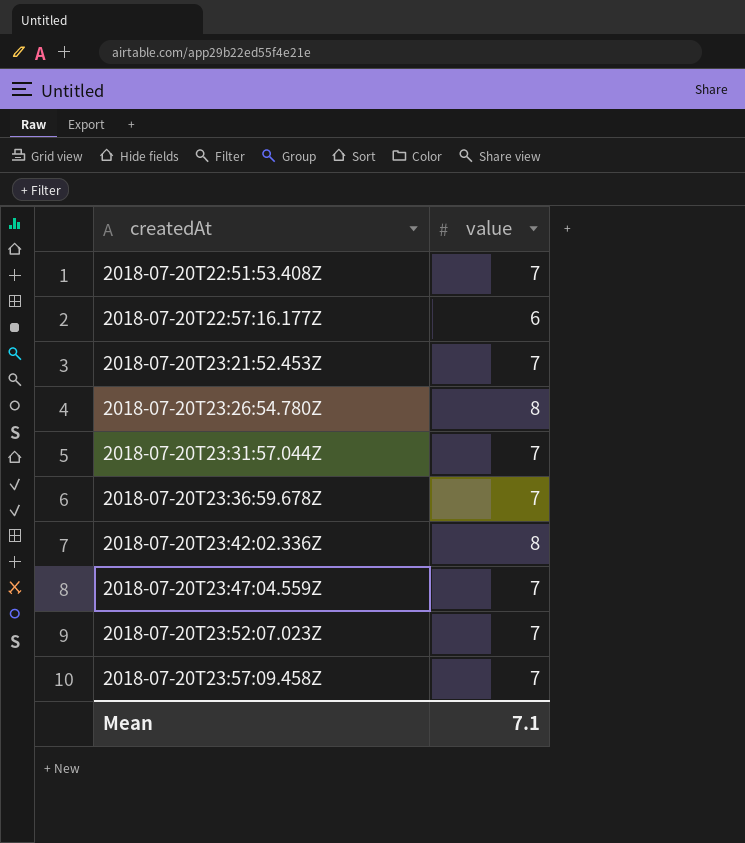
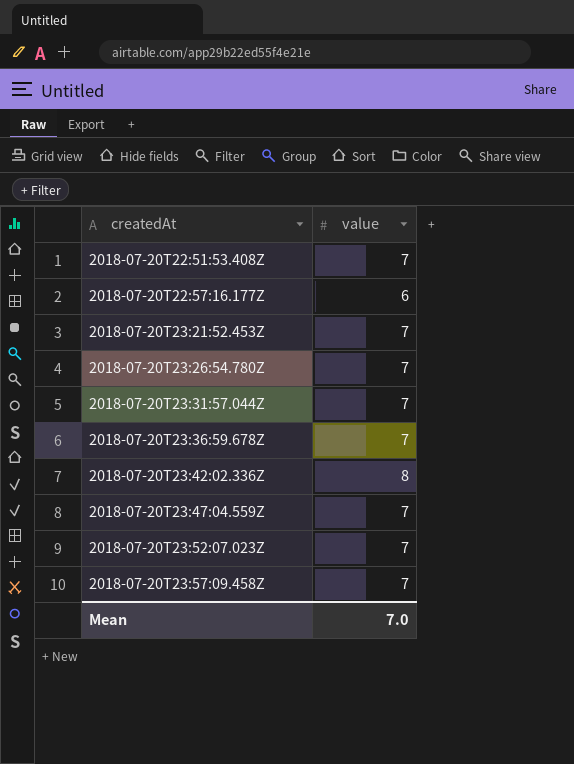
2018-07-20T23:26:54.780Z | value: 8 -> 7
Mean | value: 7.1 -> 7.0

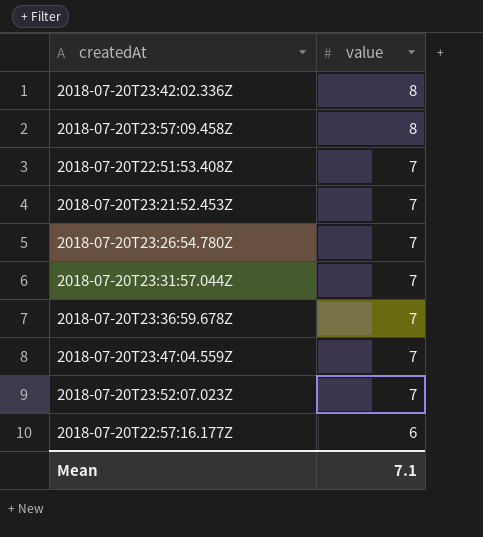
row order: createdAt ascending -> value descending
2018-07-20T23:57:09.458Z | value: 7 -> 8
Mean | value: 7.0 -> 7.1

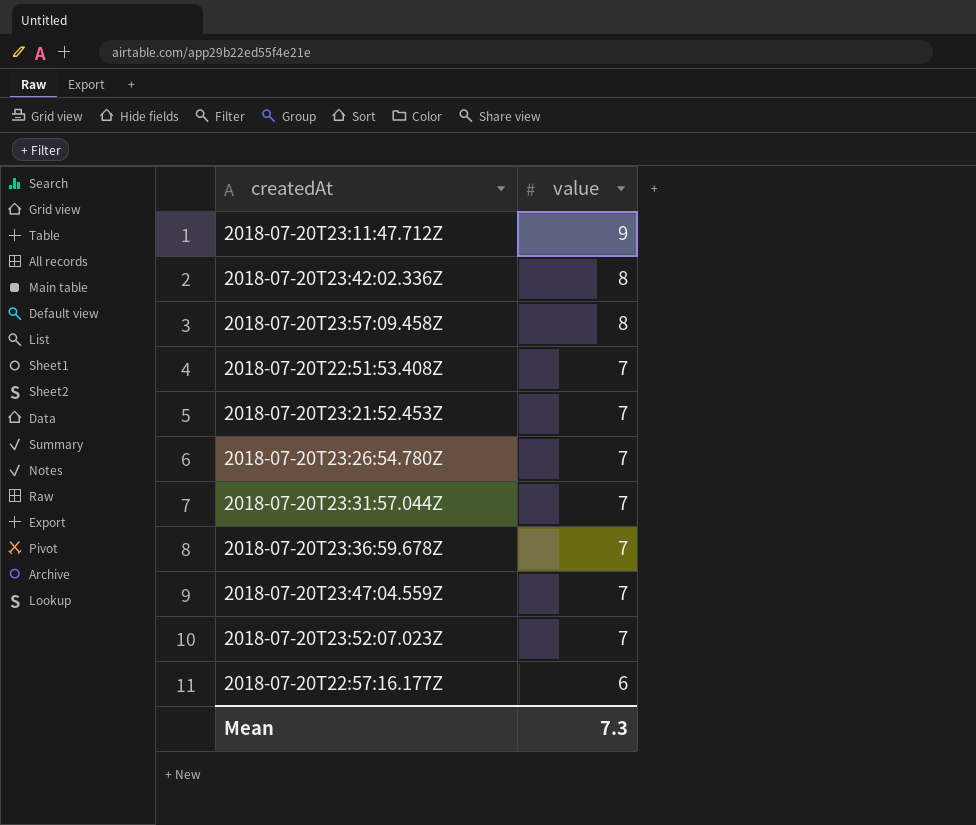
row 2018-07-20T23:11:47.712Z: none -> 9
Mean | value: 7.1 -> 7.3

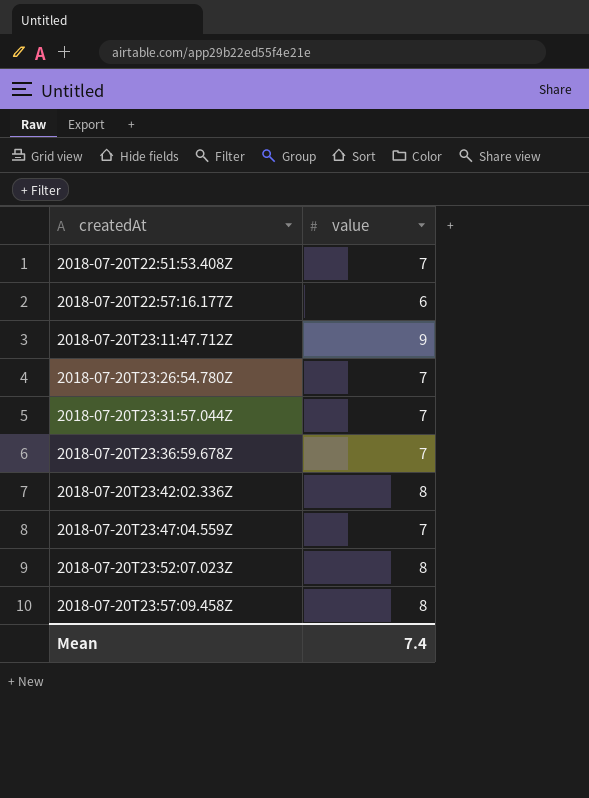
row order: value descending -> createdAt ascending
row 2018-07-20T23:21:52.453Z: 7 -> none
2018-07-20T23:52:07.023Z | value: 7 -> 8
Mean | value: 7.3 -> 7.4

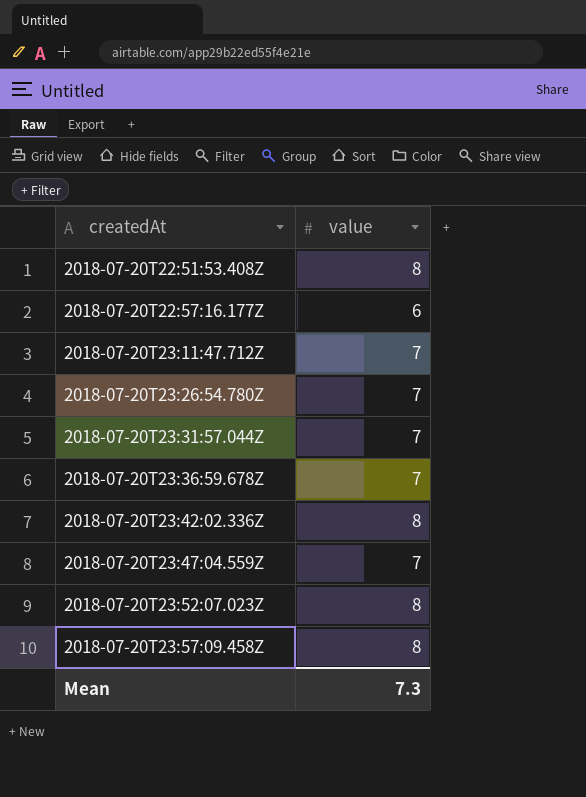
2018-07-20T22:51:53.408Z | value: 7 -> 8
2018-07-20T23:11:47.712Z | value: 9 -> 7
Mean | value: 7.4 -> 7.3

